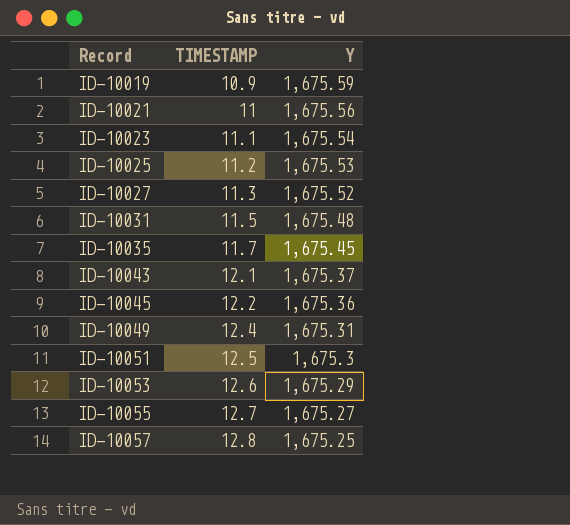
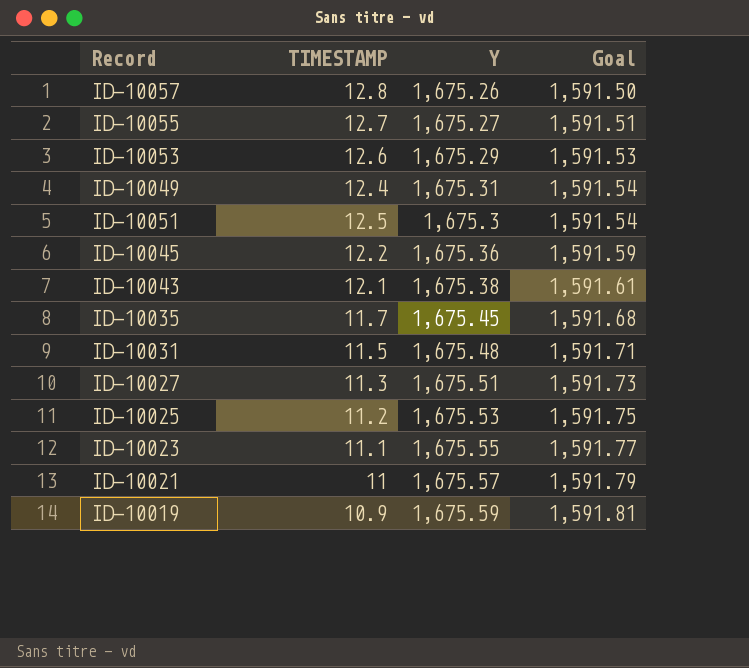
row order: Record ascending -> Goal ascending
column Goal | formula: none -> [Y] * 0.95
ID-10057 | Y: 1,675.25 -> 1,675.26
ID-10043 | Y: 1,675.37 -> 1,675.38
ID-10027 | Y: 1,675.52 -> 1,675.51
ID-10023 | Y: 1,675.54 -> 1,675.55
ID-10021 | Y: 1,675.56 -> 1,675.57

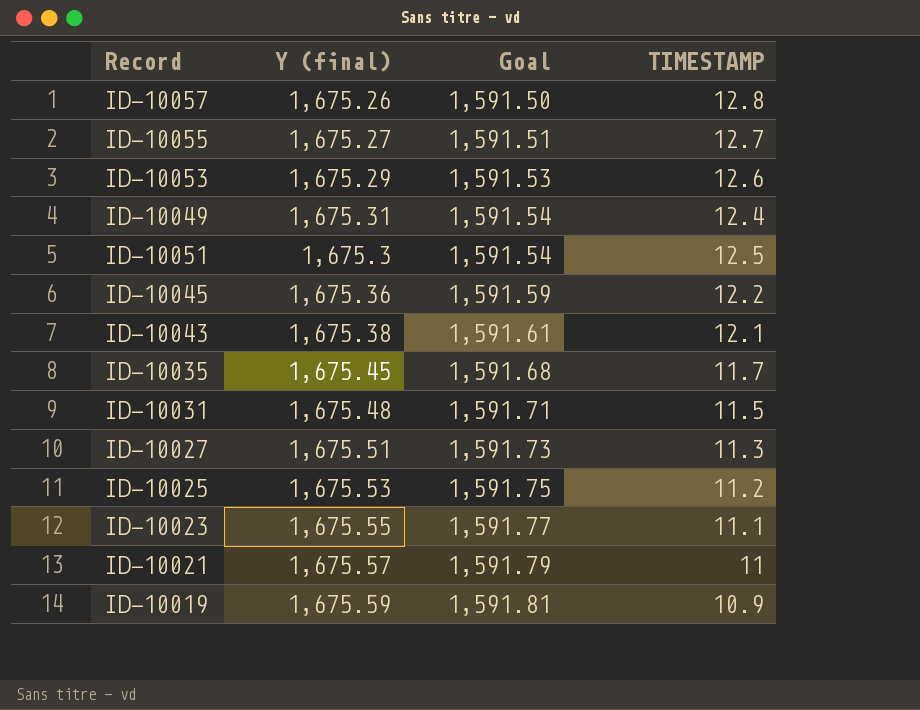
column name: Y -> Y (final)
column TIMESTAMP | position: 2 -> 4

